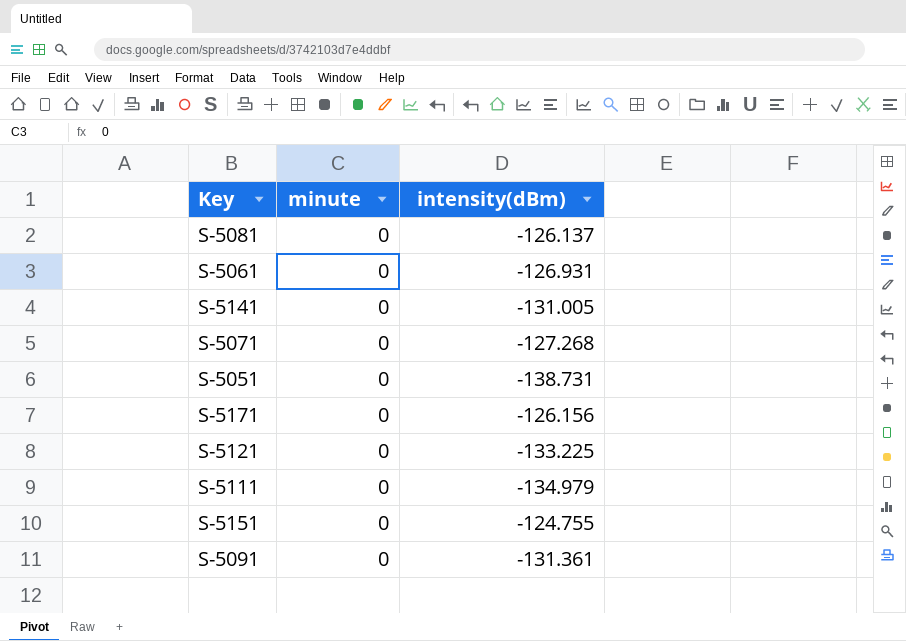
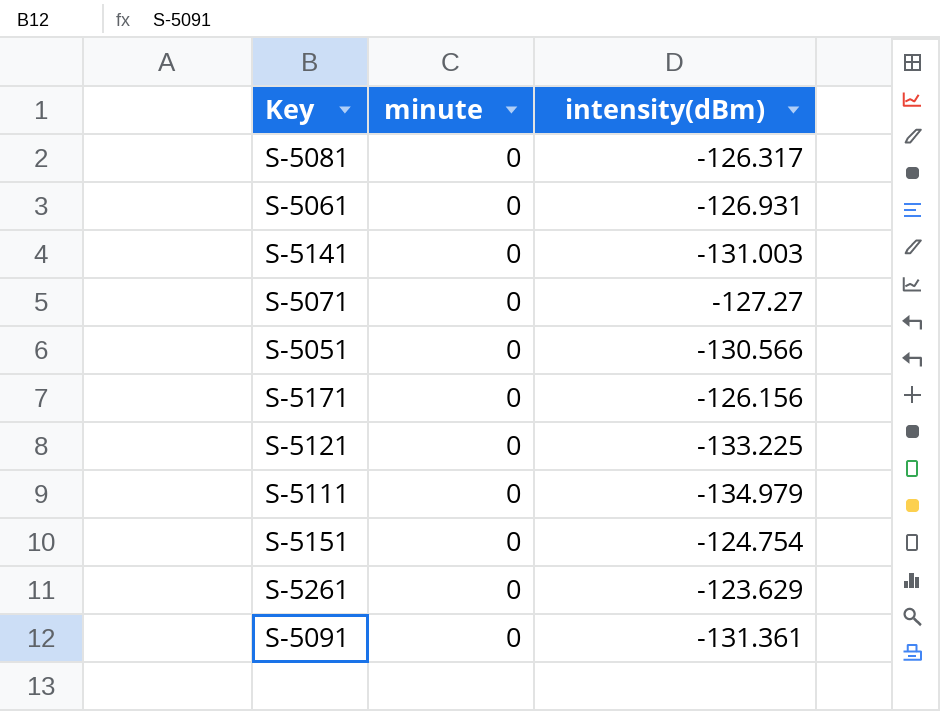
S-5081 | intensity(dBm): -126.137 -> -126.317
S-5141 | intensity(dBm): -131.005 -> -131.003
S-5071 | intensity(dBm): -127.268 -> -127.27
S-5051 | intensity(dBm): -138.731 -> -130.566
S-5151 | intensity(dBm): -124.755 -> -124.754
row S-5261: none -> 0 | -123.629

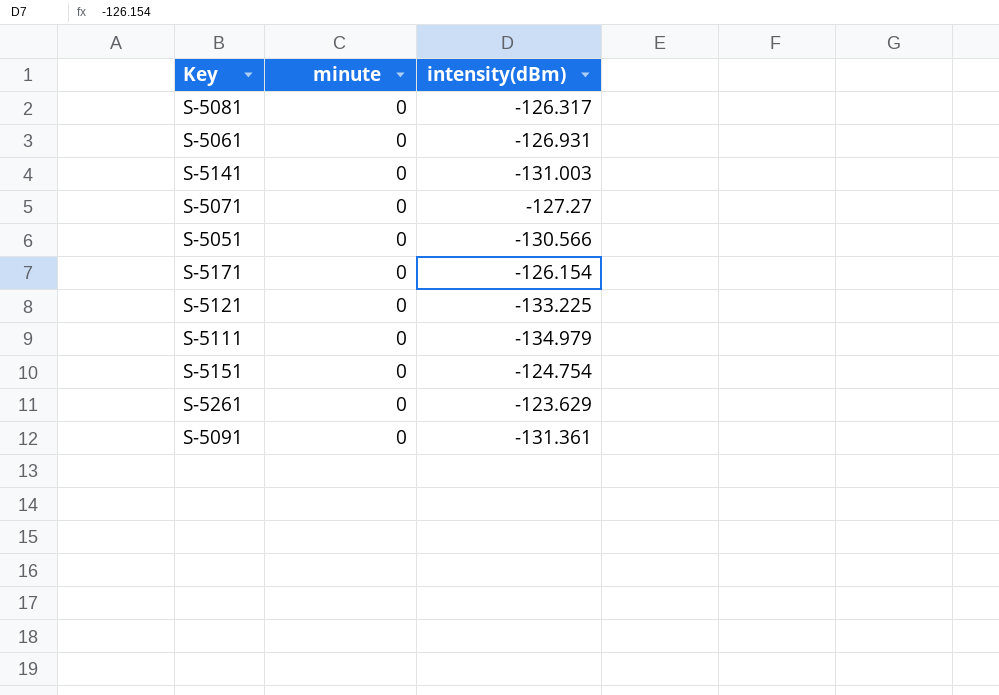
S-5171 | intensity(dBm): -126.156 -> -126.154

